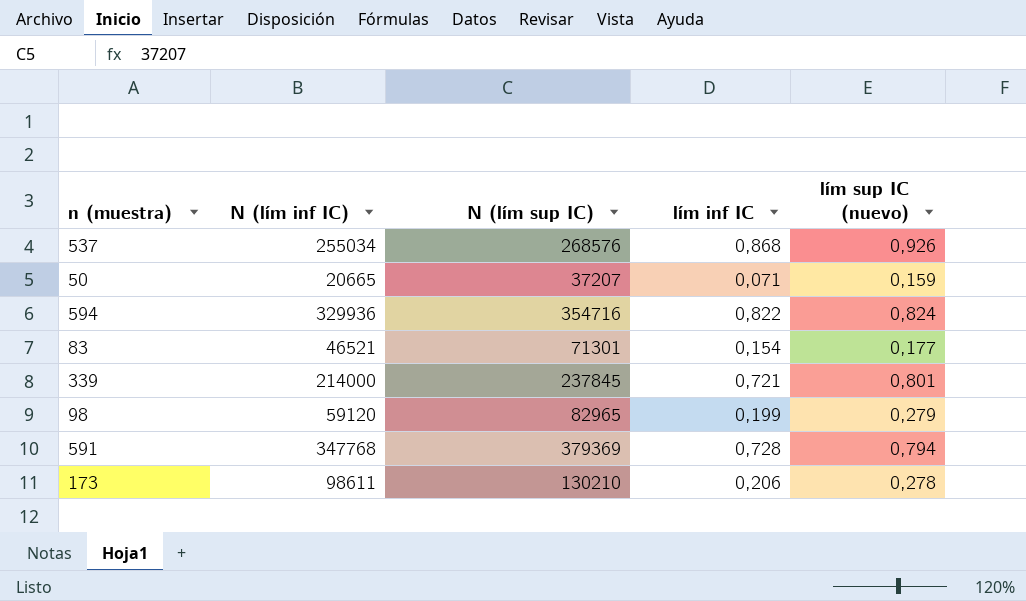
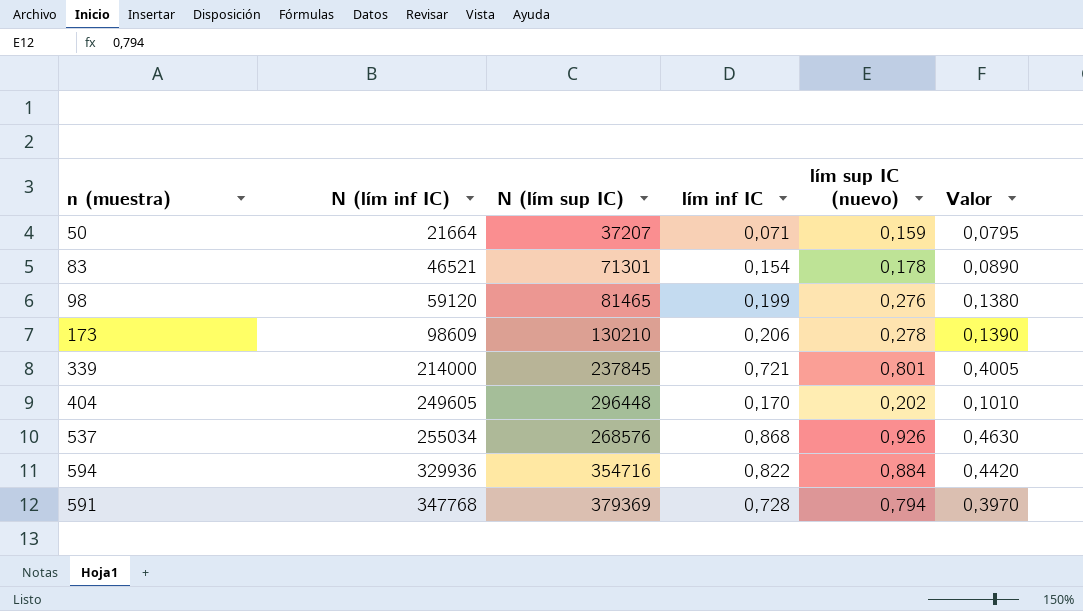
row order: none -> N (lím inf IC) ascending
column Valor | formula: none -> [lím sup IC (nuevo)] * 0,5
50 | N (lím inf IC): 20665 -> 21664
83 | lím sup IC (nuevo): 0,177 -> 0,178
98 | N (lím sup IC): 82965 -> 81465
98 | lím sup IC (nuevo): 0,279 -> 0,276
173 | N (lím inf IC): 98611 -> 98609
row 404: none -> 249605 | 296448 | 0,170 | 0,202 | 0,1010
594 | lím sup IC (nuevo): 0,824 -> 0,884

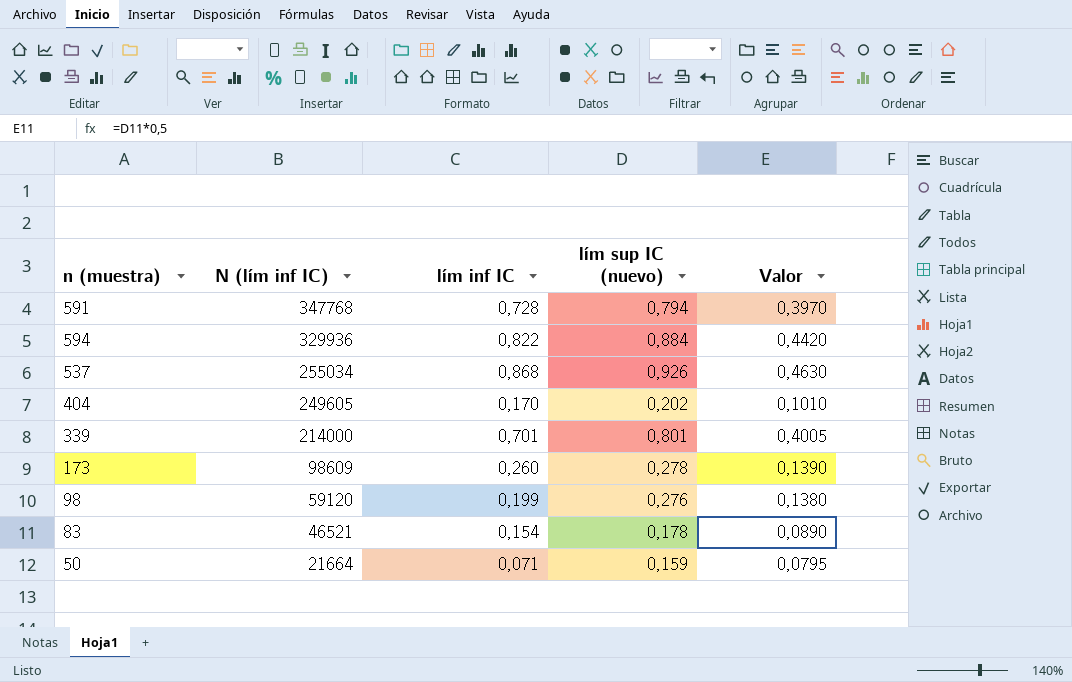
row order: N (lím inf IC) ascending -> N (lím inf IC) descending
column N (lím sup IC) | position: 3 -> none
339 | lím inf IC: 0,721 -> 0,701
173 | lím inf IC: 0,206 -> 0,260

